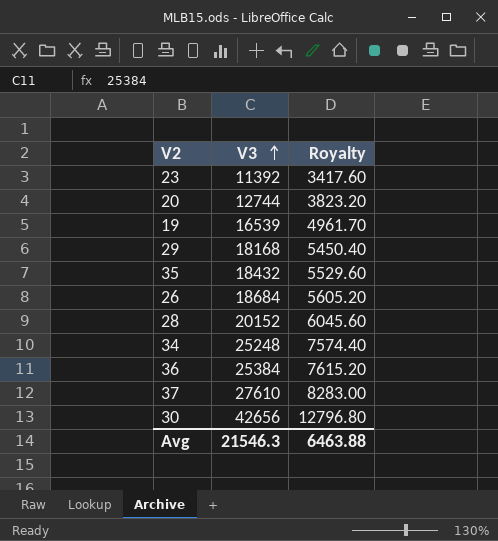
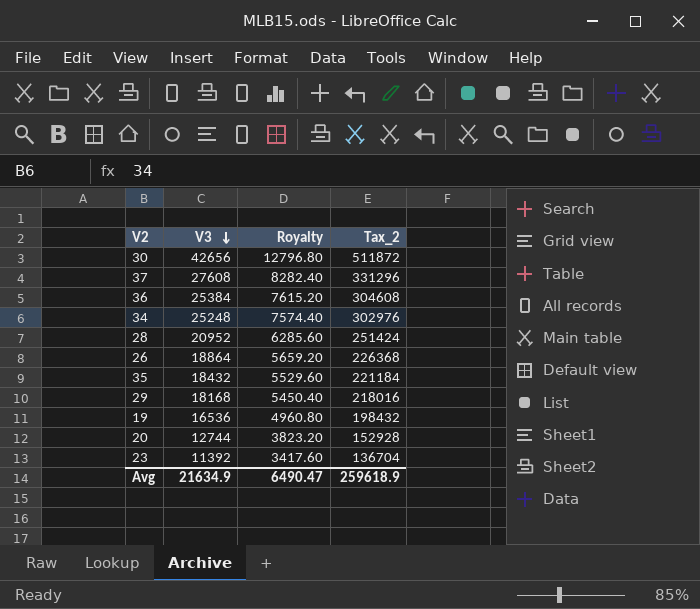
row order: V3 ascending -> V3 descending
column Tax_2 | formula: none -> [V3] * 12
37 | V3: 27610 -> 27608
37 | Royalty: 8283.00 -> 8282.40
28 | V3: 20152 -> 20952
28 | Royalty: 6045.60 -> 6285.60
26 | V3: 18684 -> 18864
26 | Royalty: 5605.20 -> 5659.20
19 | V3: 16539 -> 16536
19 | Royalty: 4961.70 -> 4960.80
Avg | V3: 21546.3 -> 21634.9
Avg | Royalty: 6463.88 -> 6490.47

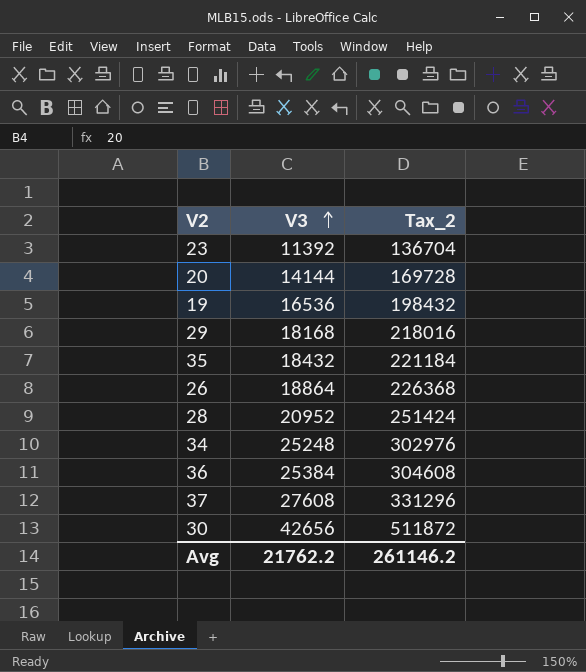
row order: V3 descending -> V3 ascending
column Royalty | formula: [V3] * 0.3 -> none
20 | V3: 12744 -> 14144
20 | Tax_2: 152928 -> 169728
Avg | V3: 21634.9 -> 21762.2
Avg | Tax_2: 259618.9 -> 261146.2

